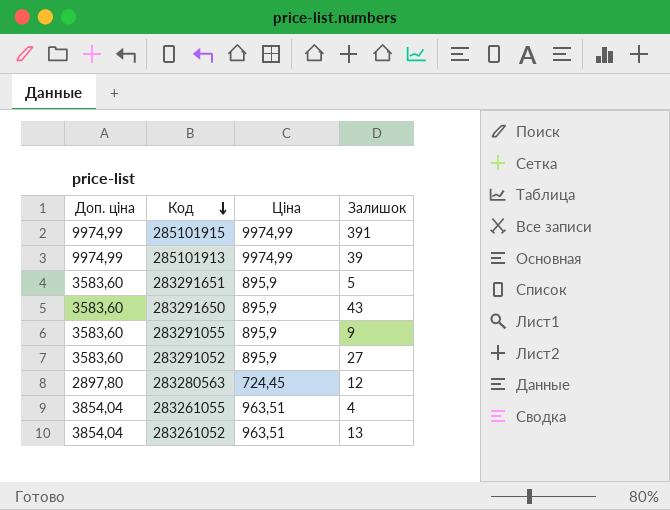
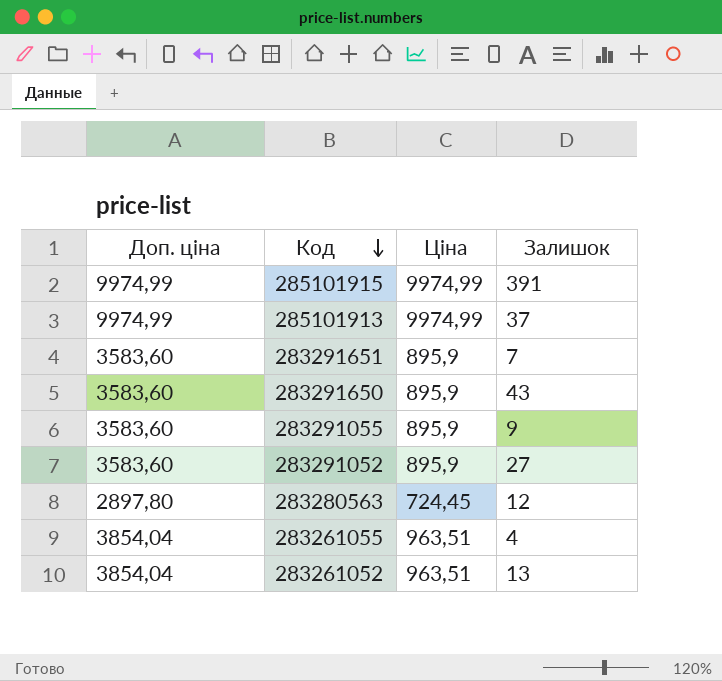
285101913 | Залишок: 39 -> 37
283291651 | Залишок: 5 -> 7

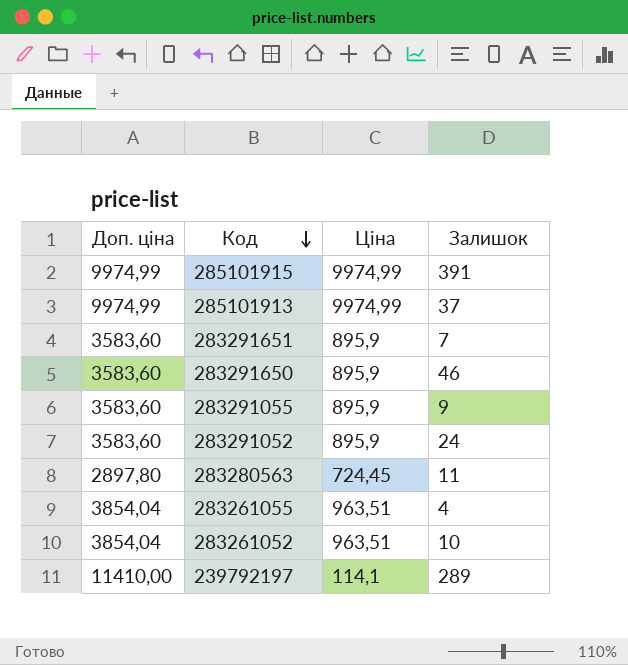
283291650 | Залишок: 43 -> 46
283291052 | Залишок: 27 -> 24
283280563 | Залишок: 12 -> 11
283261052 | Залишок: 13 -> 10
row 239792197: none -> 11410,00 | 114,1 | 289

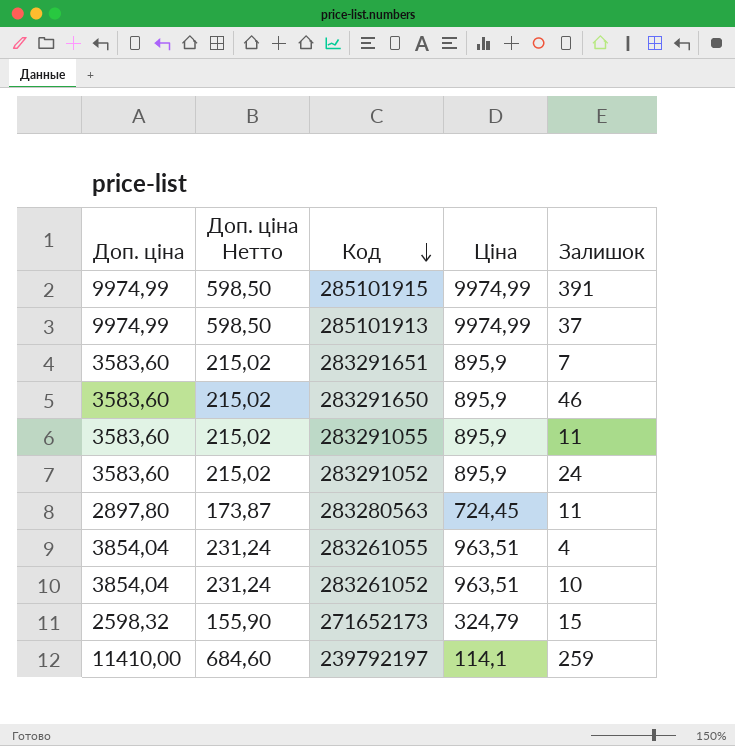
column Доп. ціна Нетто | formula: none -> [Доп. ціна] * 0,06
283291055 | Залишок: 9 -> 11
row 271652173: none -> 2598,32 | 155,90 | 324,79 | 15
239792197 | Залишок: 289 -> 259

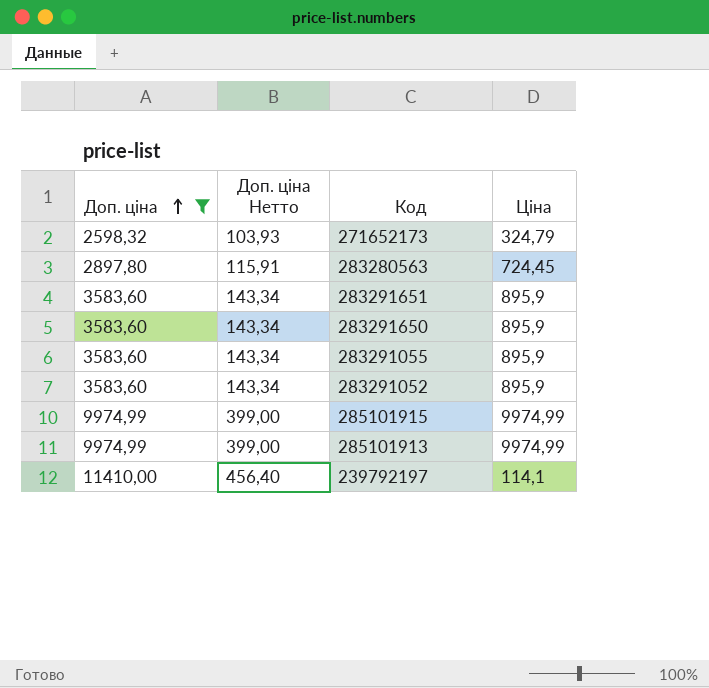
filter: none -> Доп. ціна != 3854,04
row order: Код descending -> Доп. ціна ascending
column Залишок | position: 5 -> none
column Доп. ціна Нетто | formula: [Доп. ціна] * 0,06 -> [Доп. ціна] * 0,04

